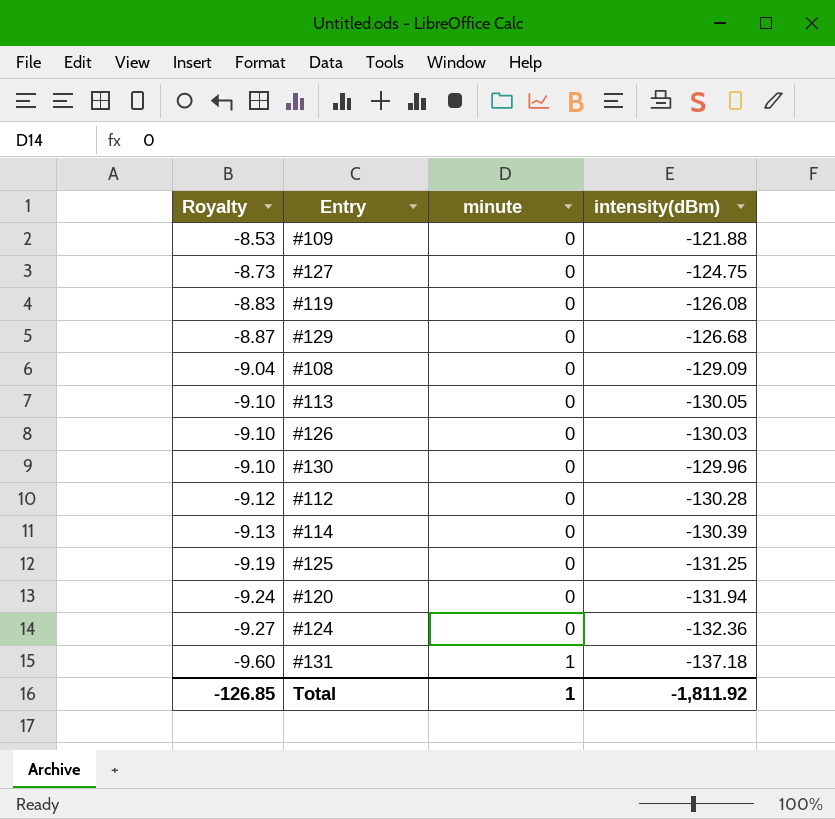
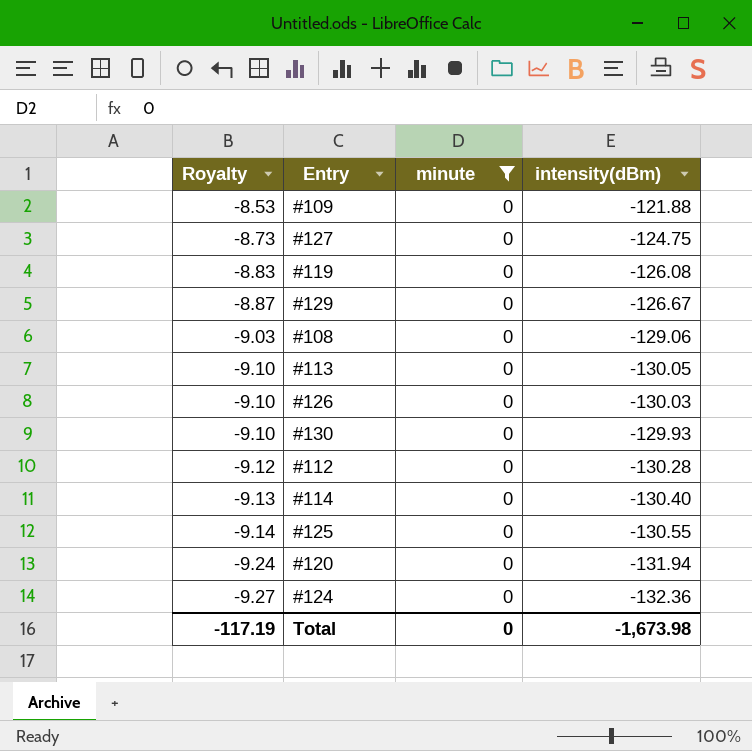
filter: none -> minute = 0
#129 | intensity(dBm): -126.68 -> -126.67
#108 | Royalty: -9.04 -> -9.03
#108 | intensity(dBm): -129.09 -> -129.06
#130 | intensity(dBm): -129.96 -> -129.93
#114 | intensity(dBm): -130.39 -> -130.40
#125 | Royalty: -9.19 -> -9.14
#125 | intensity(dBm): -131.25 -> -130.55
Total | Royalty: -126.85 -> -117.19
Total | minute: 1 -> 0
Total | intensity(dBm): -1,811.92 -> -1,673.98

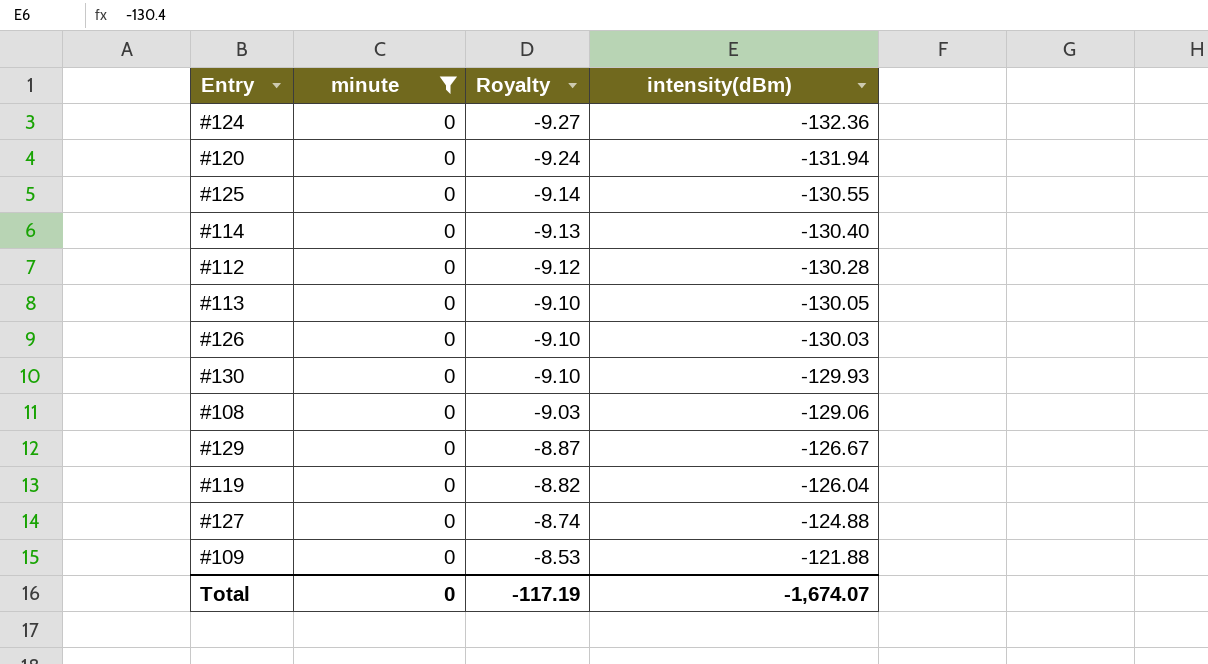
row order: Royalty descending -> Royalty ascending
column Royalty | position: 1 -> 3
#119 | Royalty: -8.83 -> -8.82
#119 | intensity(dBm): -126.08 -> -126.04
#127 | Royalty: -8.73 -> -8.74
#127 | intensity(dBm): -124.75 -> -124.88
Total | intensity(dBm): -1,673.98 -> -1,674.07

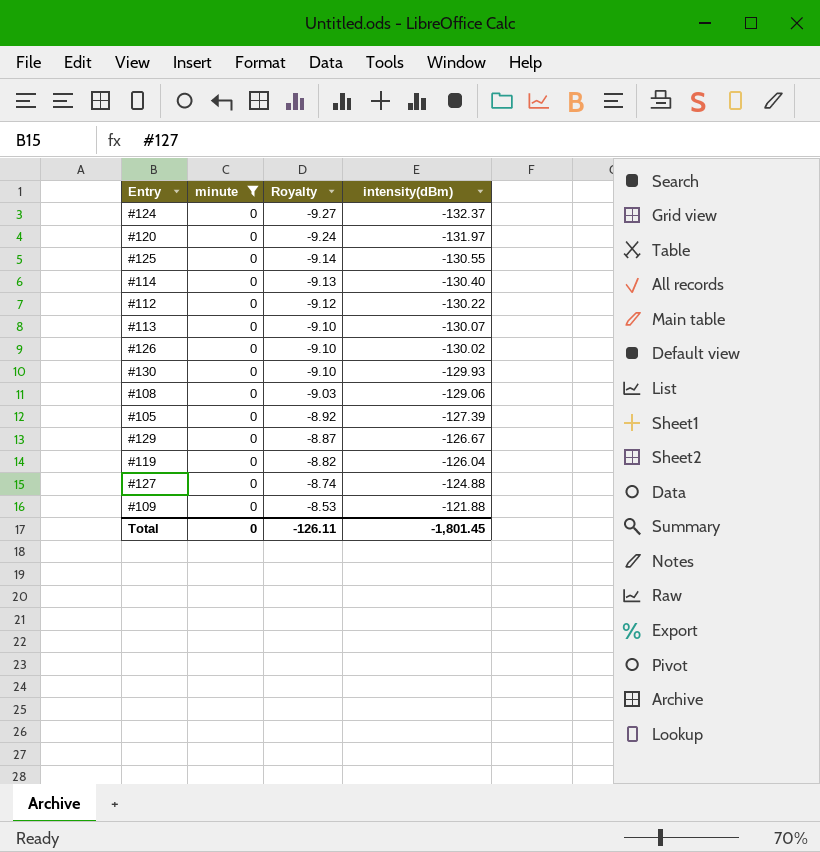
#124 | intensity(dBm): -132.36 -> -132.37
#120 | intensity(dBm): -131.94 -> -131.97
#112 | intensity(dBm): -130.28 -> -130.22
#113 | intensity(dBm): -130.05 -> -130.07
#126 | intensity(dBm): -130.03 -> -130.02
row #105: none -> 0 | -8.92 | -127.39
Total | Royalty: -117.19 -> -126.11
Total | intensity(dBm): -1,674.07 -> -1,801.45

